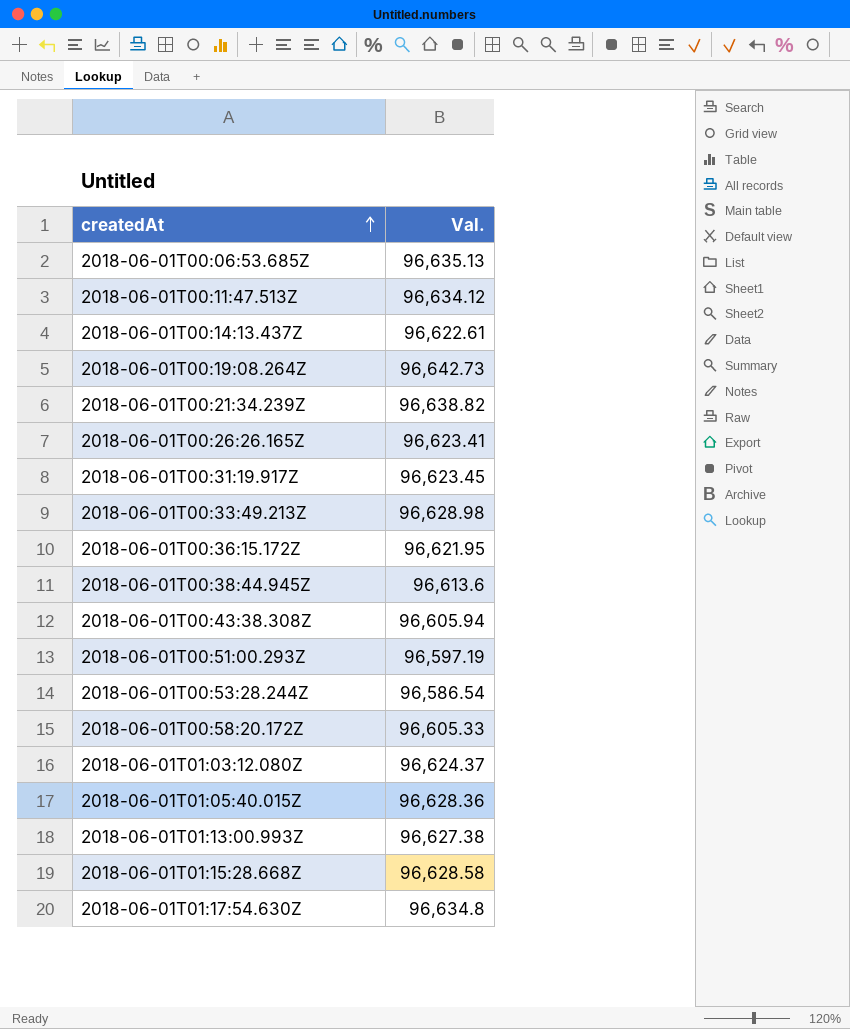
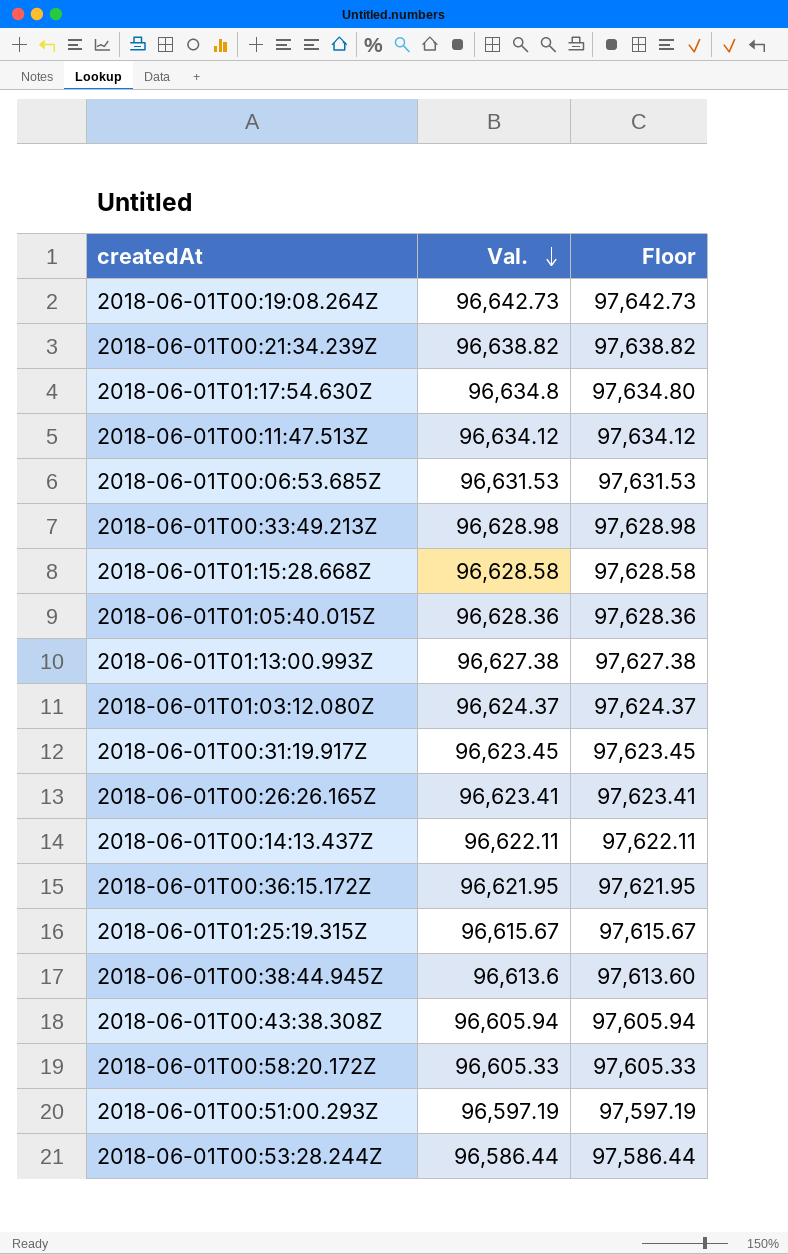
row order: createdAt ascending -> Val. descending
column Floor | formula: none -> [Val.] + 1000
2018-06-01T00:06:53.685Z | Val.: 96,635.13 -> 96,631.53
2018-06-01T00:14:13.437Z | Val.: 96,622.61 -> 96,622.11
row 2018-06-01T01:25:19.315Z: none -> 96,615.67 | 97,615.67
2018-06-01T00:53:28.244Z | Val.: 96,586.54 -> 96,586.44

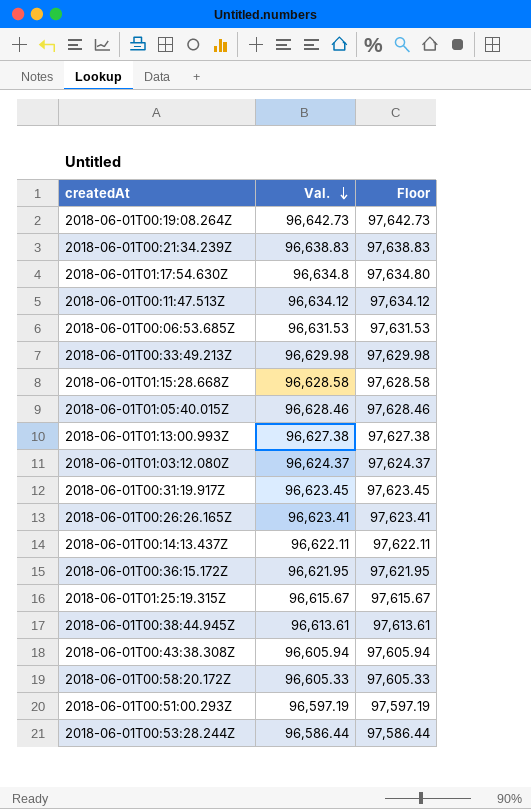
2018-06-01T00:21:34.239Z | Val.: 96,638.82 -> 96,638.83
2018-06-01T00:21:34.239Z | Floor: 97,638.82 -> 97,638.83
2018-06-01T00:33:49.213Z | Val.: 96,628.98 -> 96,629.98
2018-06-01T00:33:49.213Z | Floor: 97,628.98 -> 97,629.98
2018-06-01T01:05:40.015Z | Val.: 96,628.36 -> 96,628.46
2018-06-01T01:05:40.015Z | Floor: 97,628.36 -> 97,628.46
2018-06-01T00:38:44.945Z | Val.: 96,613.6 -> 96,613.61
2018-06-01T00:38:44.945Z | Floor: 97,613.60 -> 97,613.61

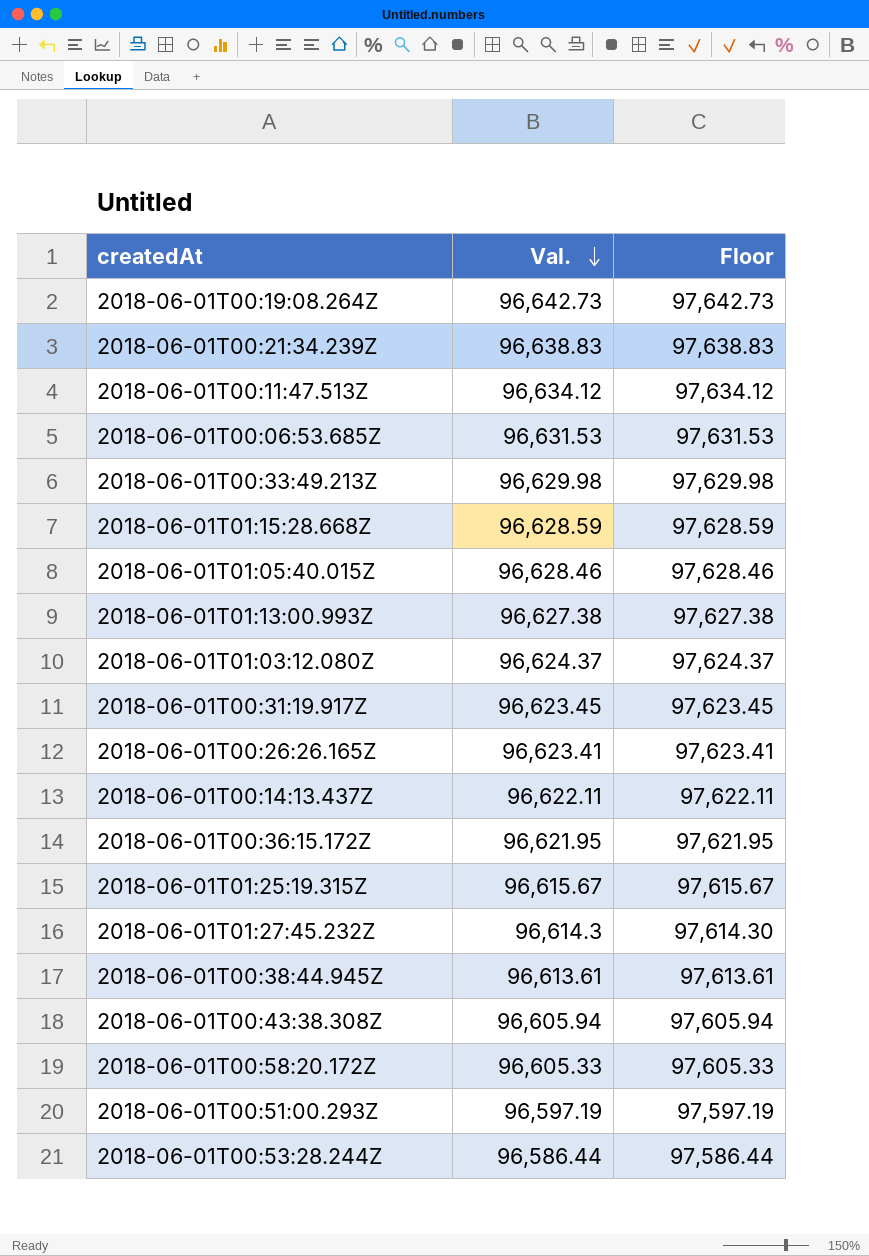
row 2018-06-01T01:17:54.630Z: 96,634.8 | 97,634.80 -> none
2018-06-01T01:15:28.668Z | Val.: 96,628.58 -> 96,628.59
2018-06-01T01:15:28.668Z | Floor: 97,628.58 -> 97,628.59
row 2018-06-01T01:27:45.232Z: none -> 96,614.3 | 97,614.30

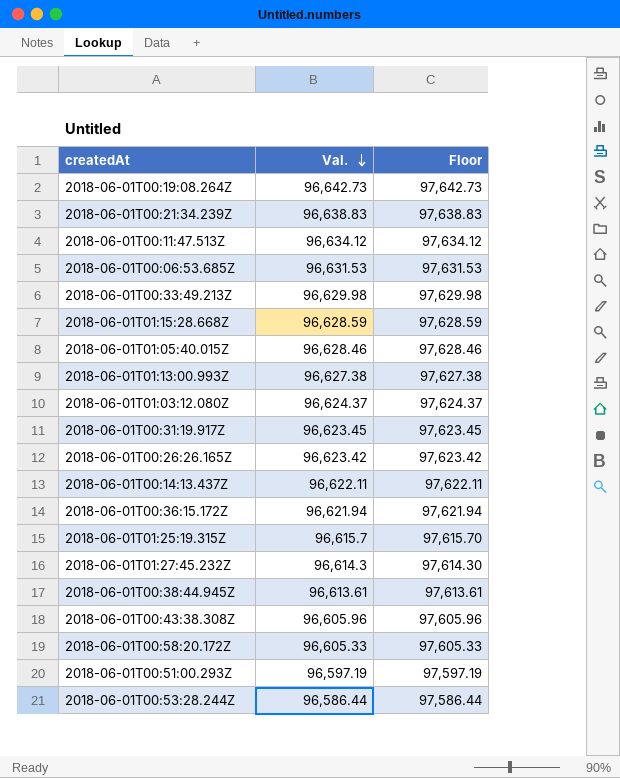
2018-06-01T00:26:26.165Z | Val.: 96,623.41 -> 96,623.42
2018-06-01T00:26:26.165Z | Floor: 97,623.41 -> 97,623.42
2018-06-01T00:36:15.172Z | Val.: 96,621.95 -> 96,621.94
2018-06-01T00:36:15.172Z | Floor: 97,621.95 -> 97,621.94
2018-06-01T01:25:19.315Z | Val.: 96,615.67 -> 96,615.7
2018-06-01T01:25:19.315Z | Floor: 97,615.67 -> 97,615.70
2018-06-01T00:43:38.308Z | Val.: 96,605.94 -> 96,605.96
2018-06-01T00:43:38.308Z | Floor: 97,605.94 -> 97,605.96

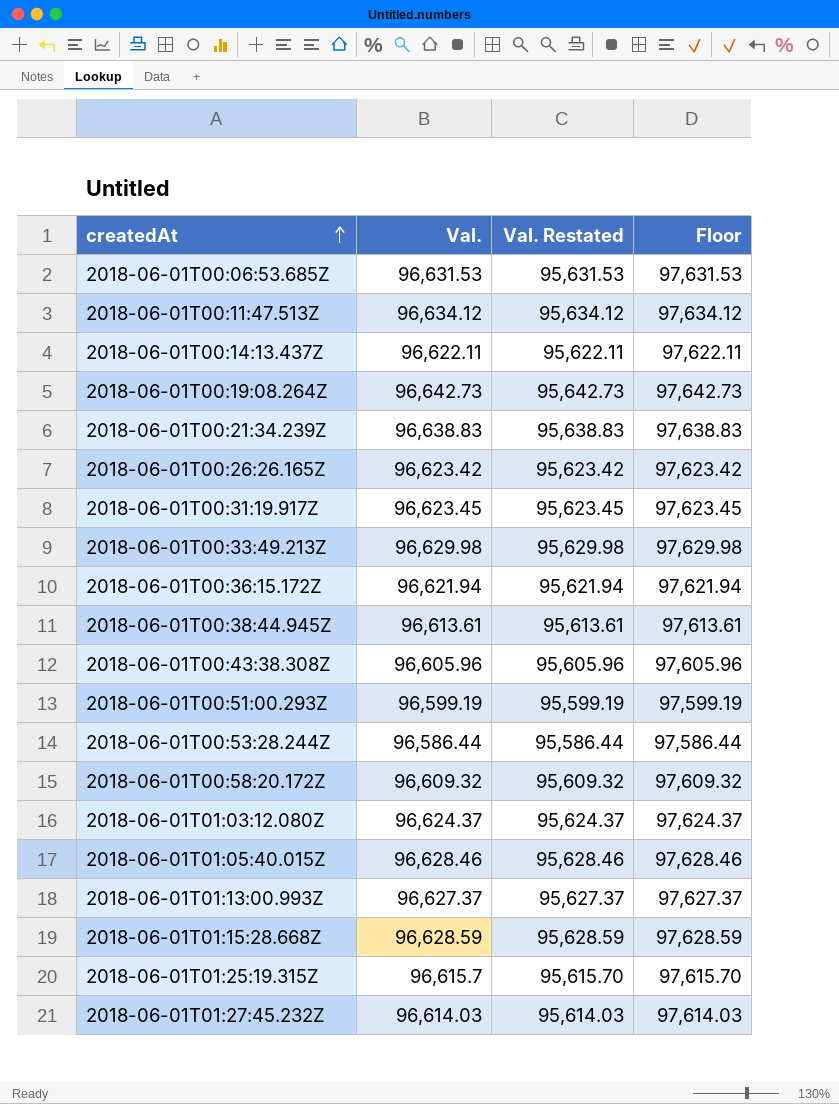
row order: Val. descending -> createdAt ascending
column Val. Restated | formula: none -> [Val.] - 1000
2018-06-01T00:51:00.293Z | Val.: 96,597.19 -> 96,599.19
2018-06-01T00:51:00.293Z | Floor: 97,597.19 -> 97,599.19
2018-06-01T00:58:20.172Z | Val.: 96,605.33 -> 96,609.32
2018-06-01T00:58:20.172Z | Floor: 97,605.33 -> 97,609.32
2018-06-01T01:13:00.993Z | Val.: 96,627.38 -> 96,627.37
2018-06-01T01:13:00.993Z | Floor: 97,627.38 -> 97,627.37
2018-06-01T01:27:45.232Z | Val.: 96,614.3 -> 96,614.03
2018-06-01T01:27:45.232Z | Floor: 97,614.30 -> 97,614.03

